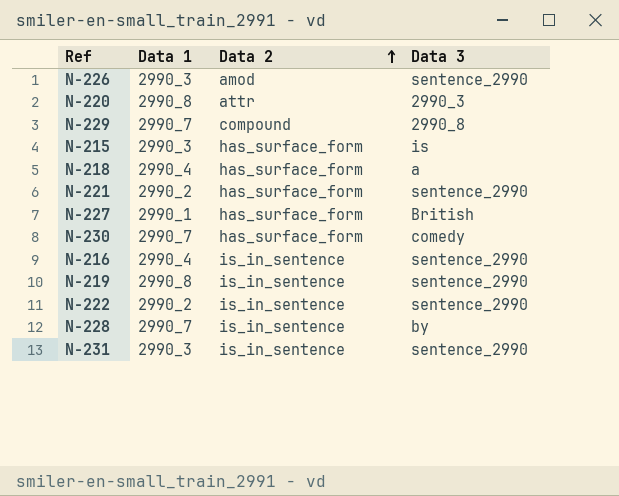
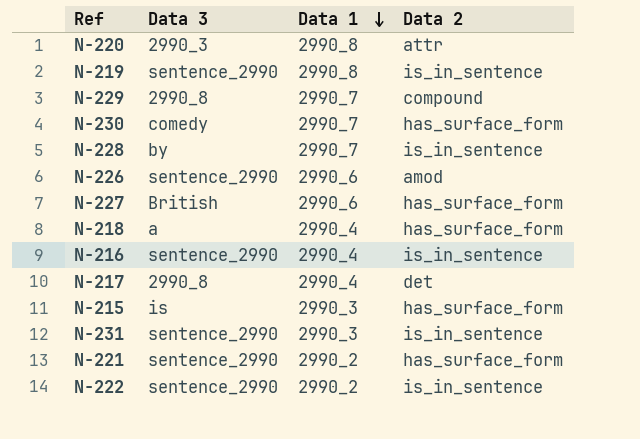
row order: Data 2 ascending -> Data 1 descending
column Data 3 | position: 4 -> 2
N-226 | Data 1: 2990_3 -> 2990_6
N-227 | Data 1: 2990_1 -> 2990_6
row N-217: none -> 2990_8 | 2990_4 | det

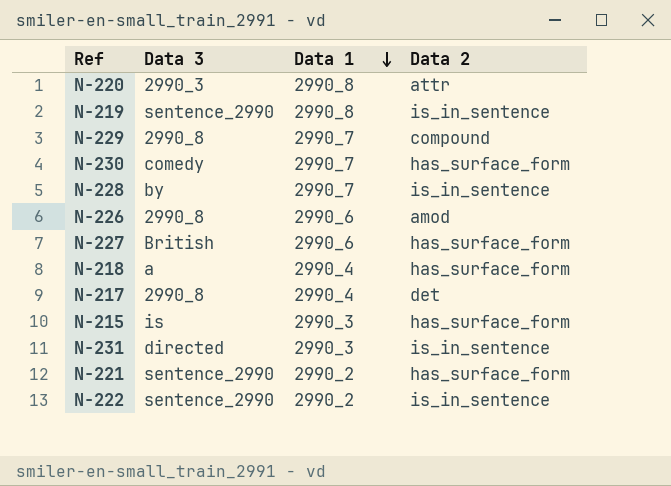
row N-216: sentence_2990 | 2990_4 | is_in_sentence -> none
N-226 | Data 3: sentence_2990 -> 2990_8
N-231 | Data 3: sentence_2990 -> directed

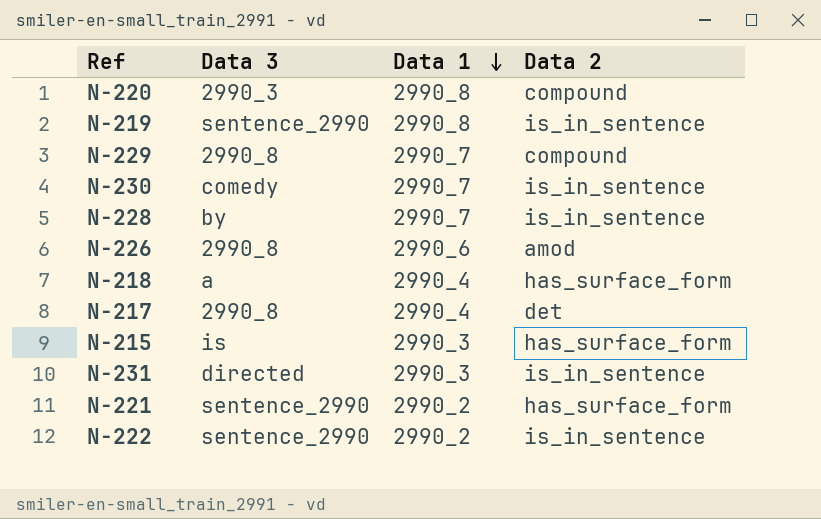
row N-227: British | 2990_6 | has_surface_form -> none
N-220 | Data 2: attr -> compound
N-230 | Data 2: has_surface_form -> is_in_sentence

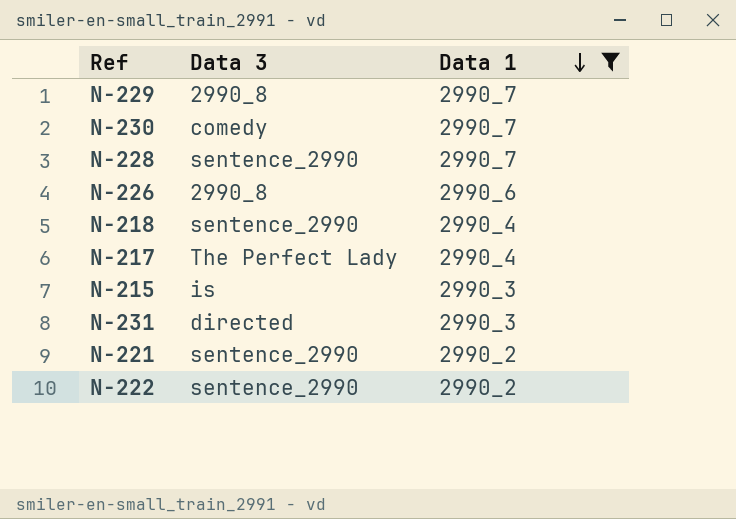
filter: none -> Data 1 != 2990_8
column Data 2 | position: 4 -> none
N-228 | Data 3: by -> sentence_2990
N-218 | Data 3: a -> sentence_2990
N-217 | Data 3: 2990_8 -> The Perfect Lady

